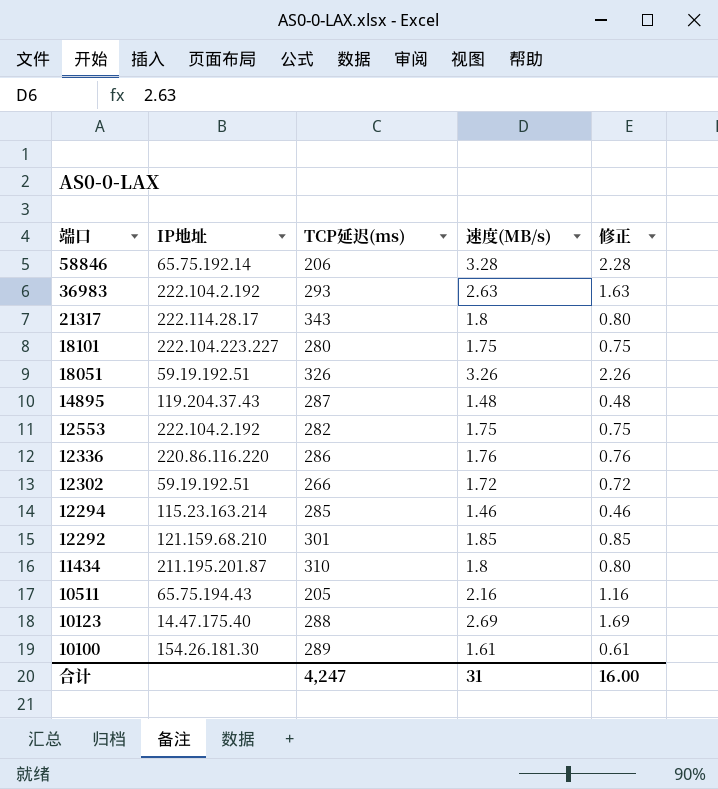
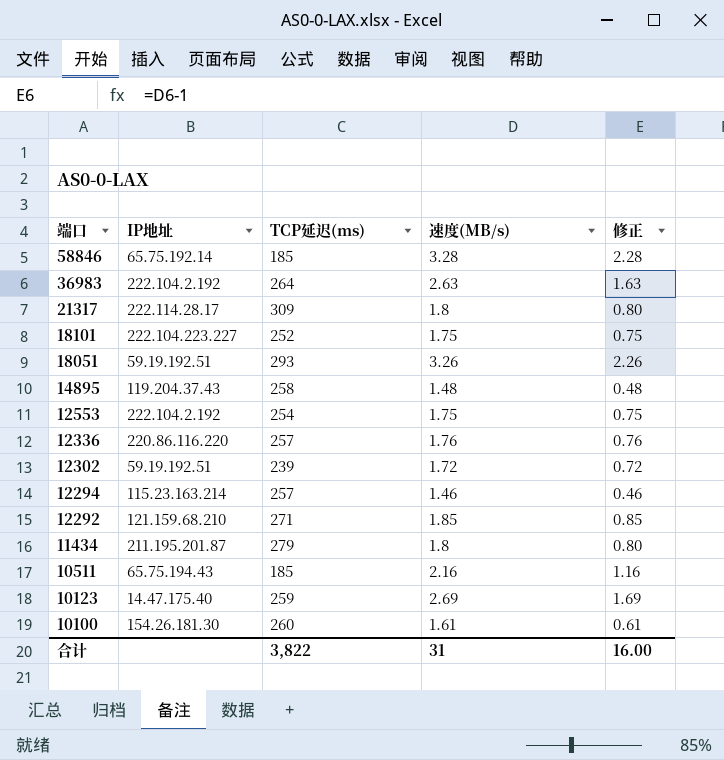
58846 | TCP延迟(ms): 206 -> 185
36983 | TCP延迟(ms): 293 -> 264
21317 | TCP延迟(ms): 343 -> 309
18101 | TCP延迟(ms): 280 -> 252
18051 | TCP延迟(ms): 326 -> 293
14895 | TCP延迟(ms): 287 -> 258
12553 | TCP延迟(ms): 282 -> 254
12336 | TCP延迟(ms): 286 -> 257
12302 | TCP延迟(ms): 266 -> 239
12294 | TCP延迟(ms): 285 -> 257
12292 | TCP延迟(ms): 301 -> 271
11434 | TCP延迟(ms): 310 -> 279
10511 | TCP延迟(ms): 205 -> 185
10123 | TCP延迟(ms): 288 -> 259
10100 | TCP延迟(ms): 289 -> 260
合计 | TCP延迟(ms): 4,247 -> 3,822

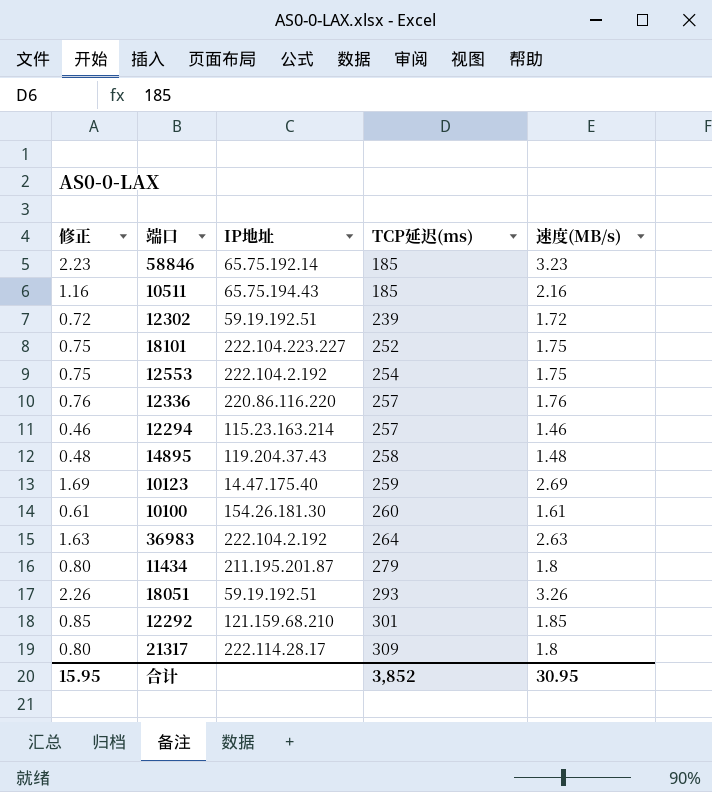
row order: 端口 descending -> TCP延迟(ms) ascending
column 修正 | position: 5 -> 1
58846 | 修正: 2.28 -> 2.23
58846 | 速度(MB/s): 3.28 -> 3.23
12292 | TCP延迟(ms): 271 -> 301
合计 | 修正: 16.00 -> 15.95
合计 | TCP延迟(ms): 3,822 -> 3,852
合计 | 速度(MB/s): 31 -> 30.95

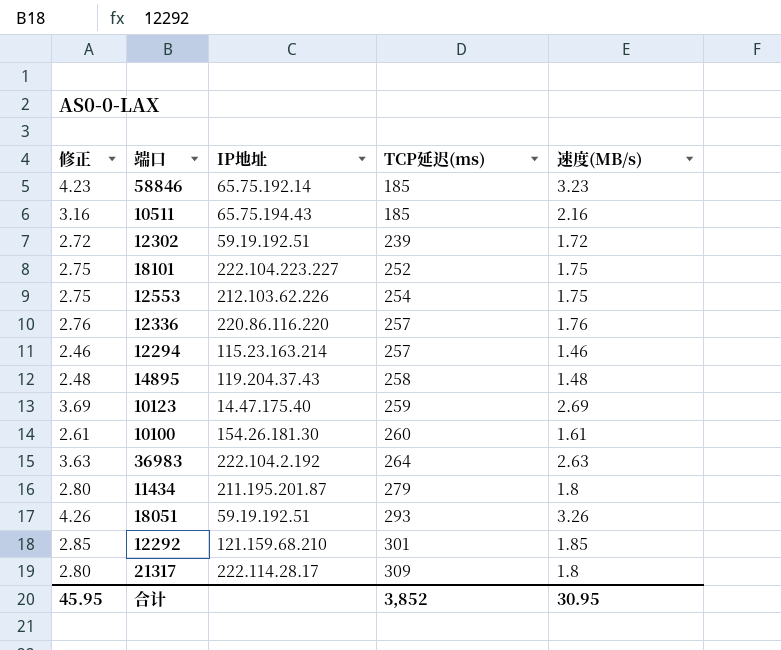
column 修正 | formula: [速度(MB/s)] - 1 -> [速度(MB/s)] + 1
12553 | IP地址: 222.104.2.192 -> 212.103.62.226
合计 | 修正: 15.95 -> 45.95

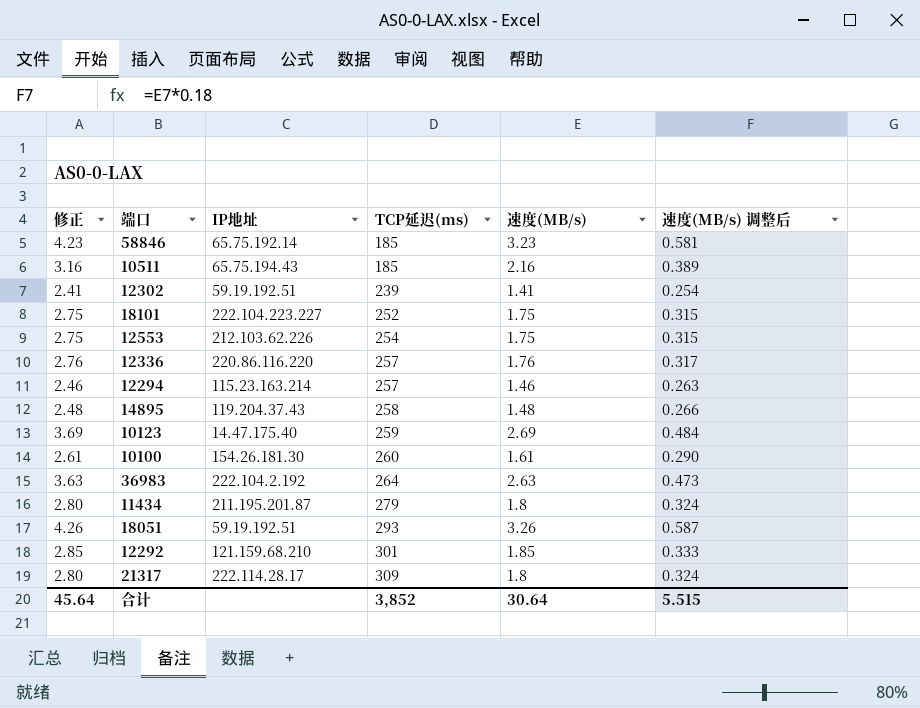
column 速度(MB/s) 调整后 | formula: none -> [速度(MB/s)] * 0.18
12302 | 修正: 2.72 -> 2.41
12302 | 速度(MB/s): 1.72 -> 1.41
合计 | 修正: 45.95 -> 45.64
合计 | 速度(MB/s): 30.95 -> 30.64

